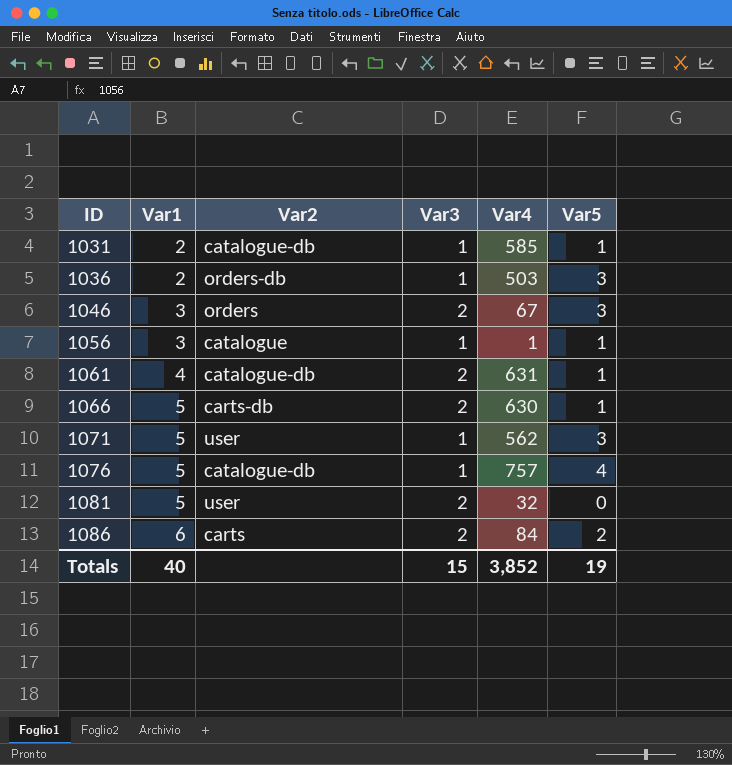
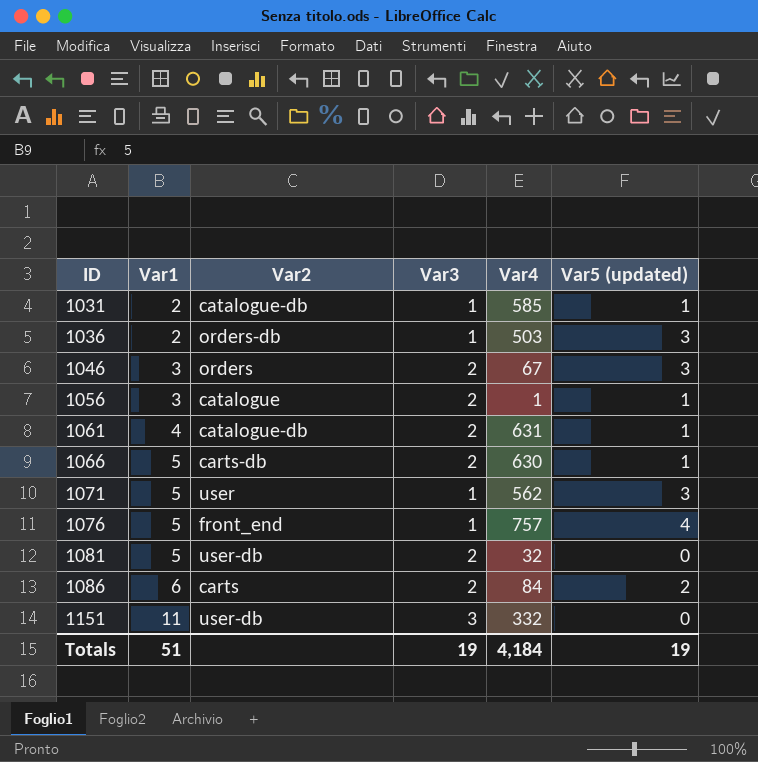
column name: Var5 -> Var5 (updated)
1056 | Var3: 1 -> 2
1076 | Var2: catalogue-db -> front_end
1081 | Var2: user -> user-db
row 1151: none -> 11 | user-db | 3 | 332 | 0
Totals | Var1: 40 -> 51
Totals | Var3: 15 -> 19
Totals | Var4: 3,852 -> 4,184

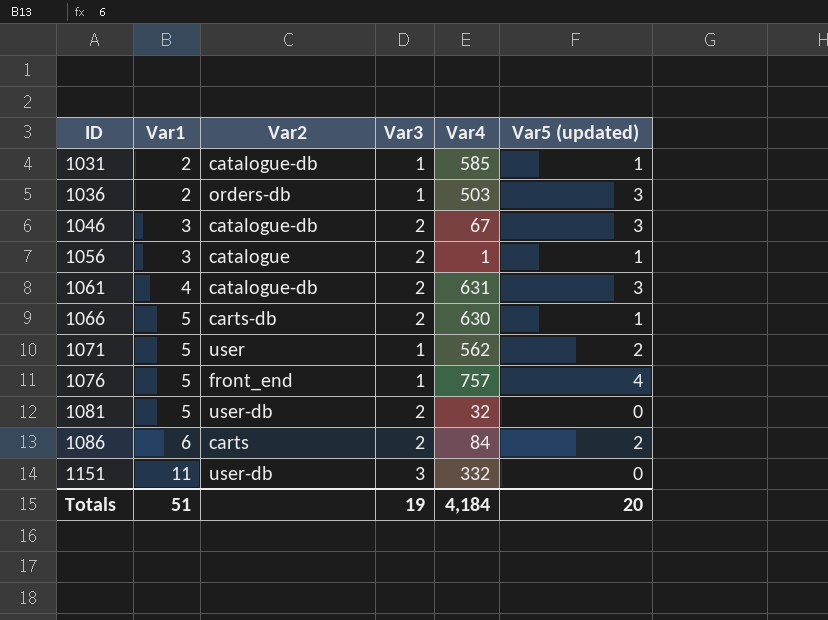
1046 | Var2: orders -> catalogue-db
1061 | Var5 (updated): 1 -> 3
1071 | Var5 (updated): 3 -> 2
Totals | Var5 (updated): 19 -> 20

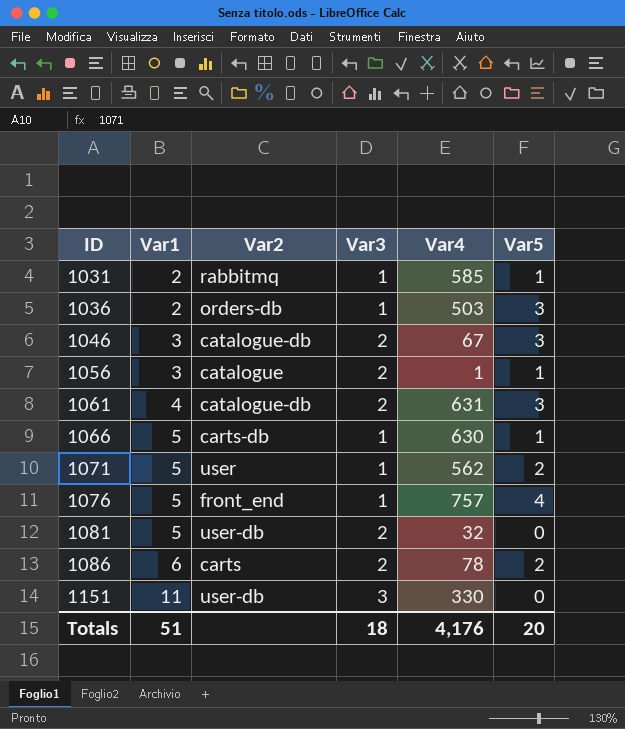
column name: Var5 (updated) -> Var5
1031 | Var2: catalogue-db -> rabbitmq
1066 | Var3: 2 -> 1
1086 | Var4: 84 -> 78
1151 | Var4: 332 -> 330
Totals | Var3: 19 -> 18
Totals | Var4: 4,184 -> 4,176

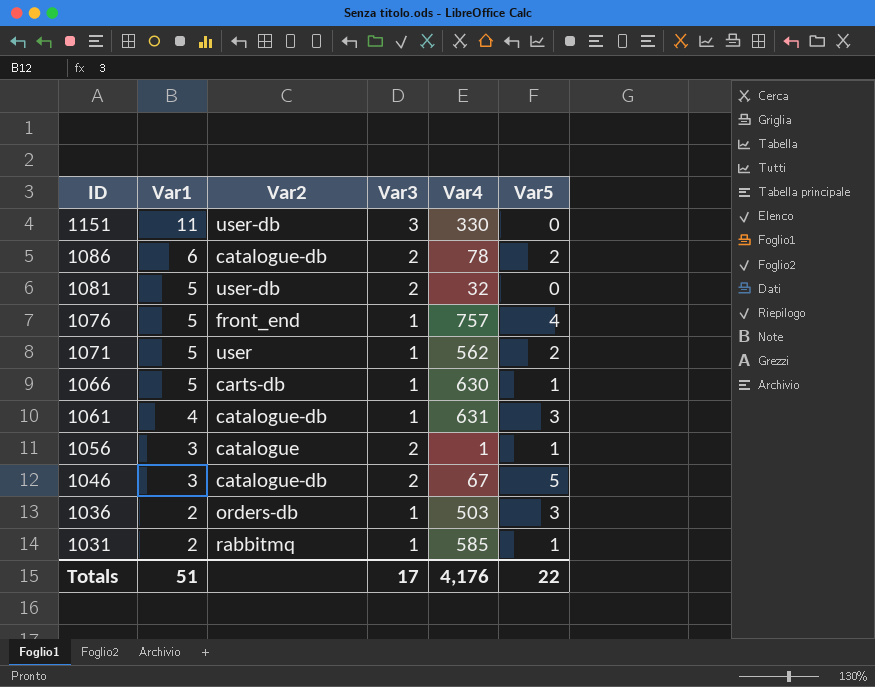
row order: ID ascending -> ID descending
1086 | Var2: carts -> catalogue-db
1061 | Var3: 2 -> 1
1046 | Var5: 3 -> 5
Totals | Var3: 18 -> 17
Totals | Var5: 20 -> 22

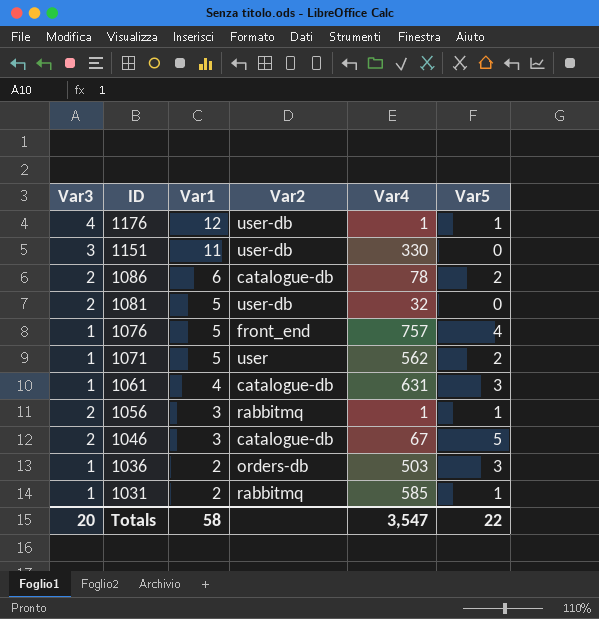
column Var3 | position: 4 -> 1
row 1066: 5 | carts-db | 1 | 630 | 1 -> none
row 1176: none -> 4 | 12 | user-db | 1 | 1
1056 | Var2: catalogue -> rabbitmq
Totals | Var3: 17 -> 20
Totals | Var1: 51 -> 58
Totals | Var4: 4,176 -> 3,547

